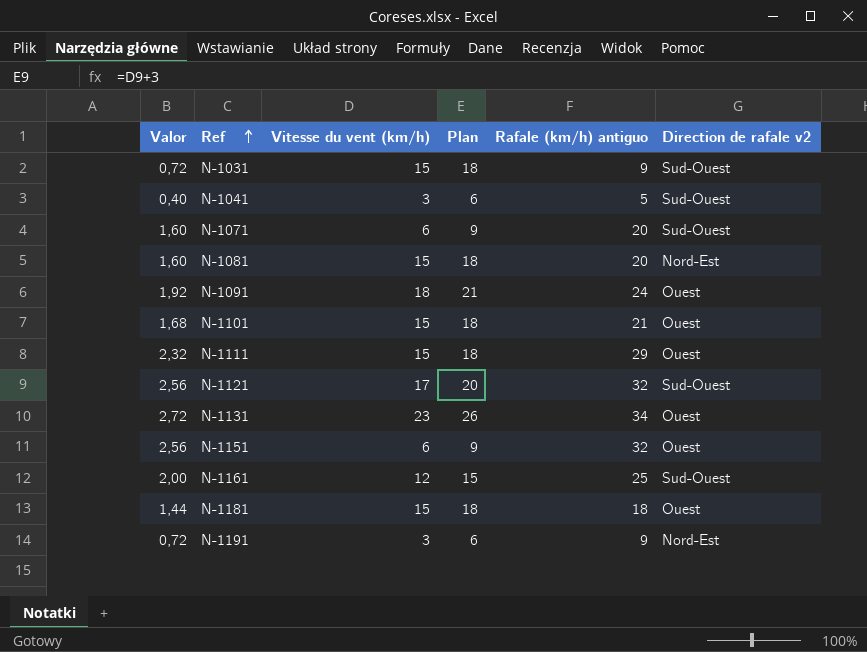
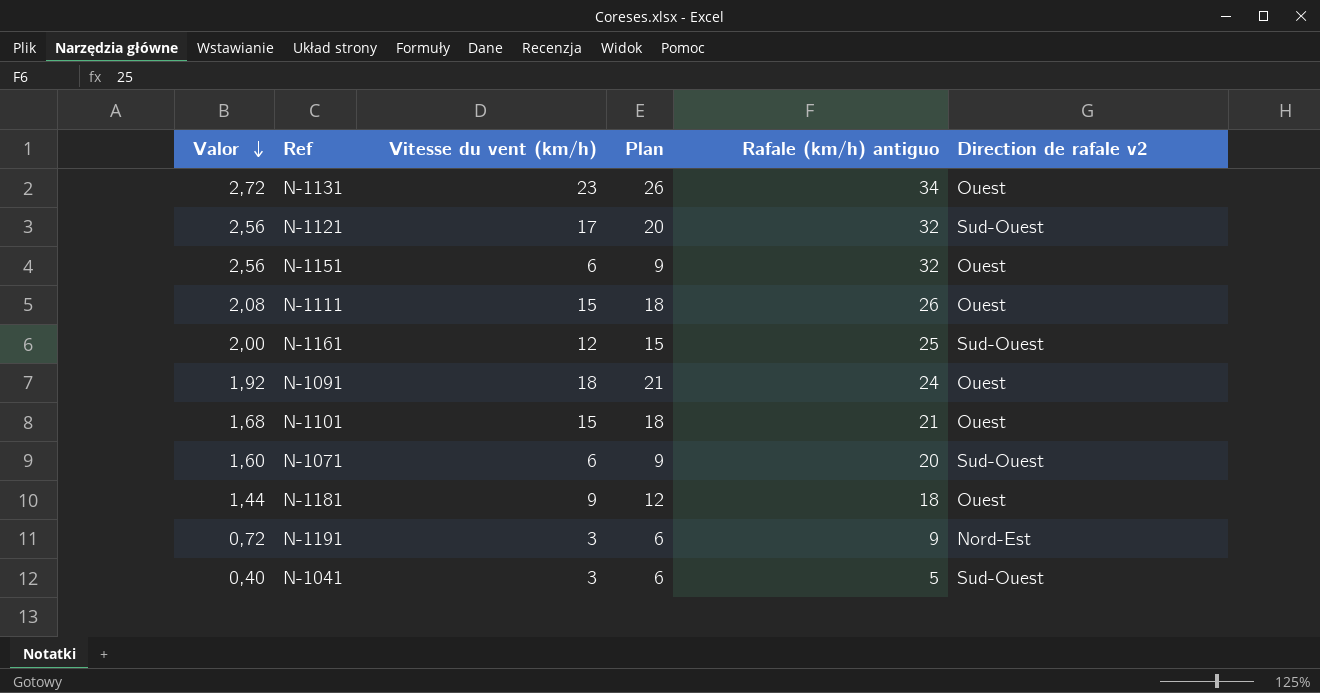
row order: Ref ascending -> Valor descending
row N-1031: 0,72 | 15 | 18 | 9 | Sud-Ouest -> none
row N-1081: 1,60 | 15 | 18 | 20 | Nord-Est -> none
N-1111 | Valor: 2,32 -> 2,08
N-1111 | Rafale (km/h) antiguo: 29 -> 26
N-1181 | Vitesse du vent (km/h): 15 -> 9
N-1181 | Plan: 18 -> 12

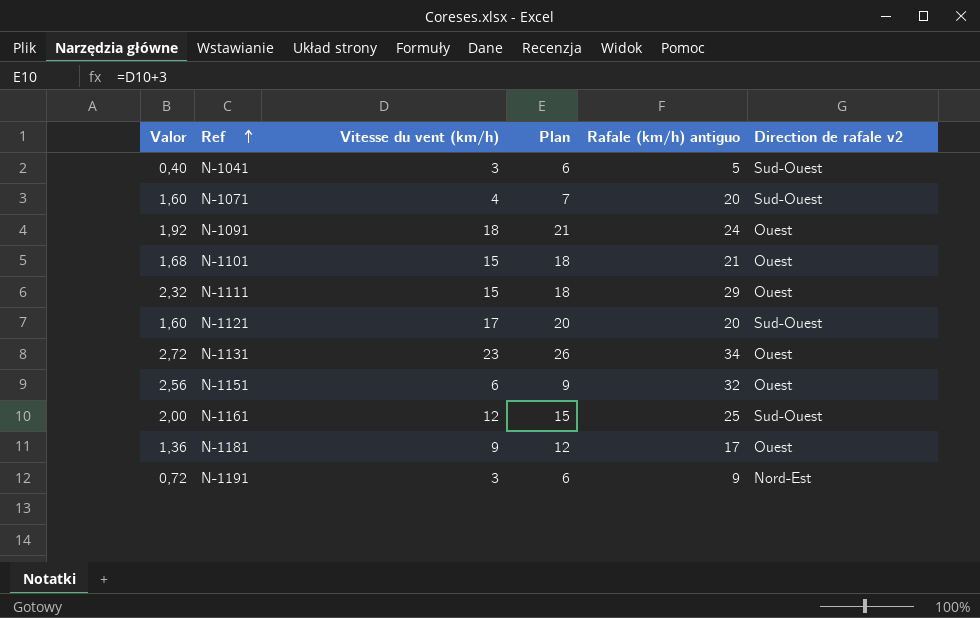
row order: Valor descending -> Ref ascending
N-1071 | Vitesse du vent (km/h): 6 -> 4
N-1071 | Plan: 9 -> 7
N-1111 | Valor: 2,08 -> 2,32
N-1111 | Rafale (km/h) antiguo: 26 -> 29
N-1121 | Valor: 2,56 -> 1,60
N-1121 | Rafale (km/h) antiguo: 32 -> 20
N-1181 | Valor: 1,44 -> 1,36
N-1181 | Rafale (km/h) antiguo: 18 -> 17

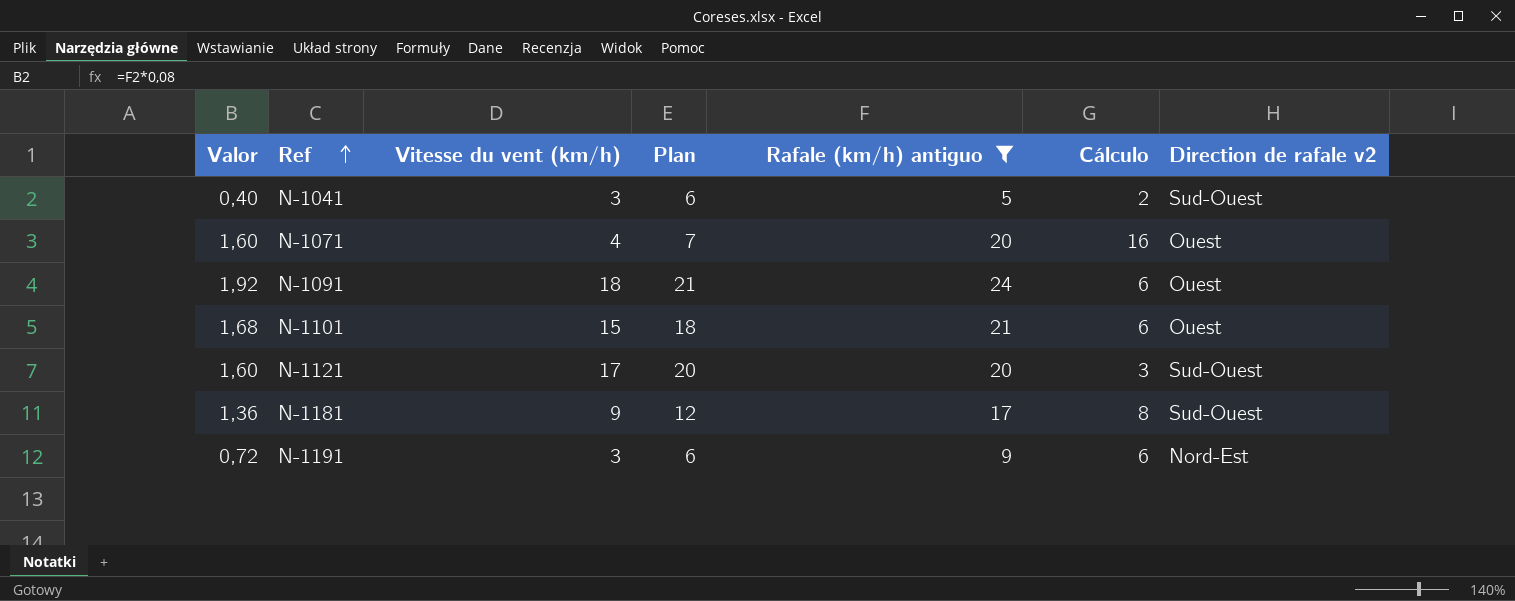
filter: none -> Rafale (km/h) antiguo <= 24
column Cálculo | formula: none -> [Rafale (km/h) antiguo] - [Vitesse du vent (km/h)]
N-1071 | Direction de rafale v2: Sud-Ouest -> Ouest
N-1181 | Direction de rafale v2: Ouest -> Sud-Ouest

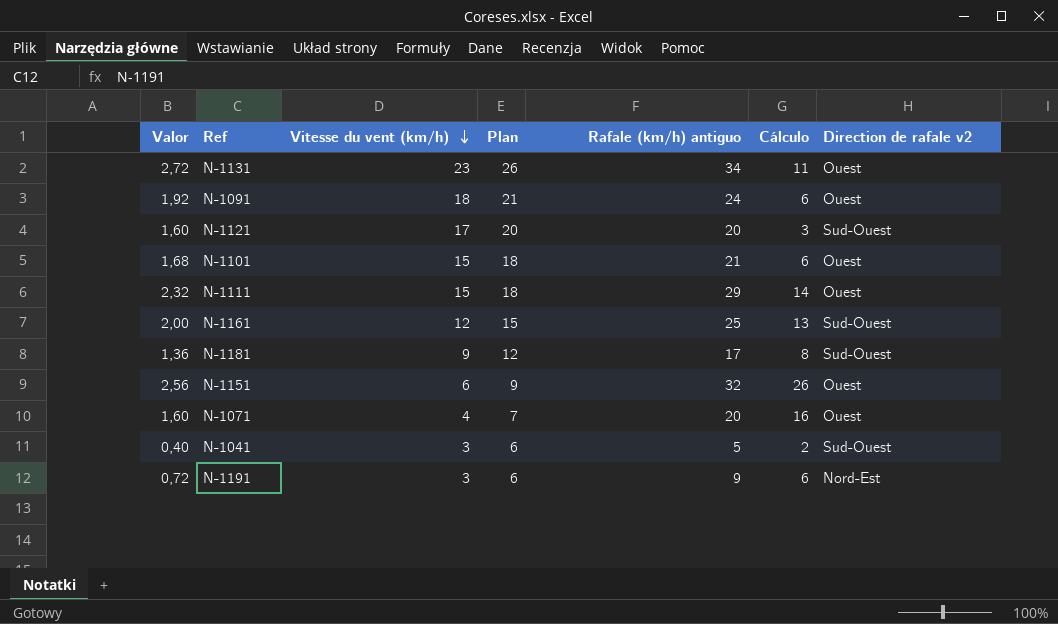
filter: Rafale (km/h) antiguo <= 24 -> none
row order: Ref ascending -> Vitesse du vent (km/h) descending

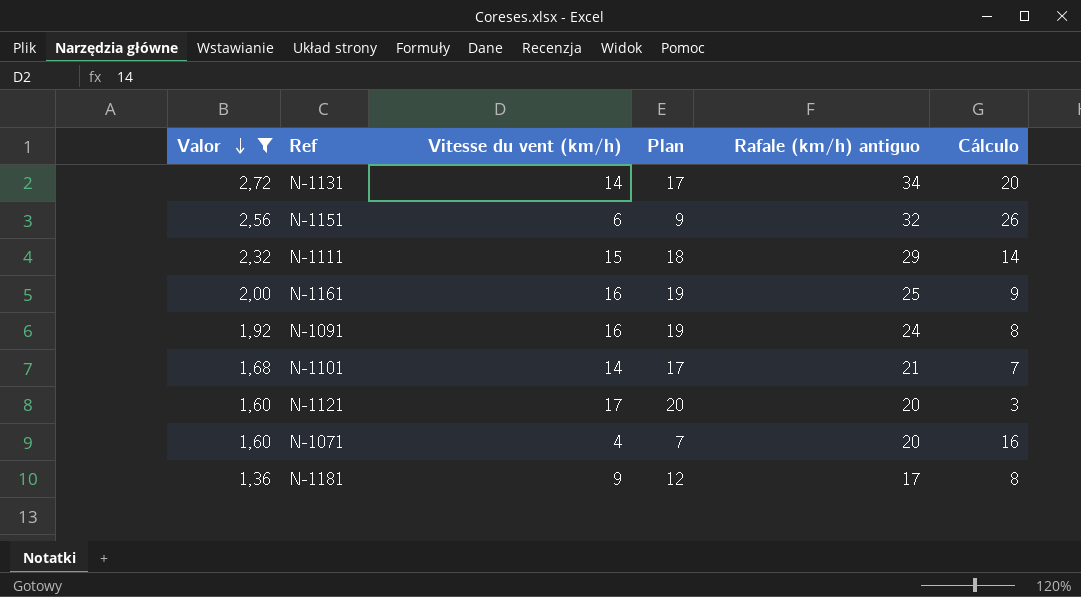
filter: none -> Valor >= 1,36
row order: Vitesse du vent (km/h) descending -> Valor descending
column Direction de rafale v2 | position: 7 -> none
N-1131 | Vitesse du vent (km/h): 23 -> 14
N-1131 | Plan: 26 -> 17
N-1131 | Cálculo: 11 -> 20
N-1161 | Vitesse du vent (km/h): 12 -> 16
N-1161 | Plan: 15 -> 19
N-1161 | Cálculo: 13 -> 9
N-1091 | Vitesse du vent (km/h): 18 -> 16
N-1091 | Plan: 21 -> 19
N-1091 | Cálculo: 6 -> 8
N-1101 | Vitesse du vent (km/h): 15 -> 14
N-1101 | Plan: 18 -> 17
N-1101 | Cálculo: 6 -> 7

